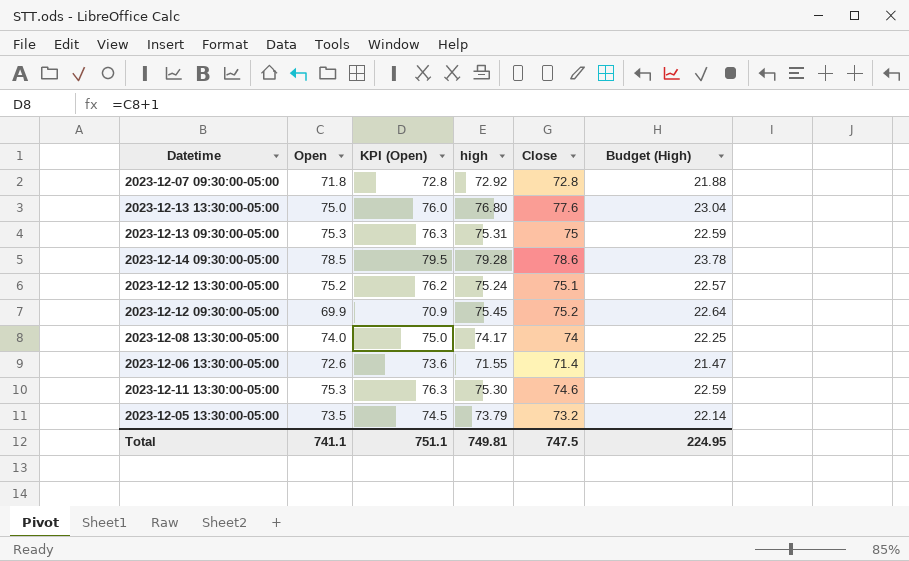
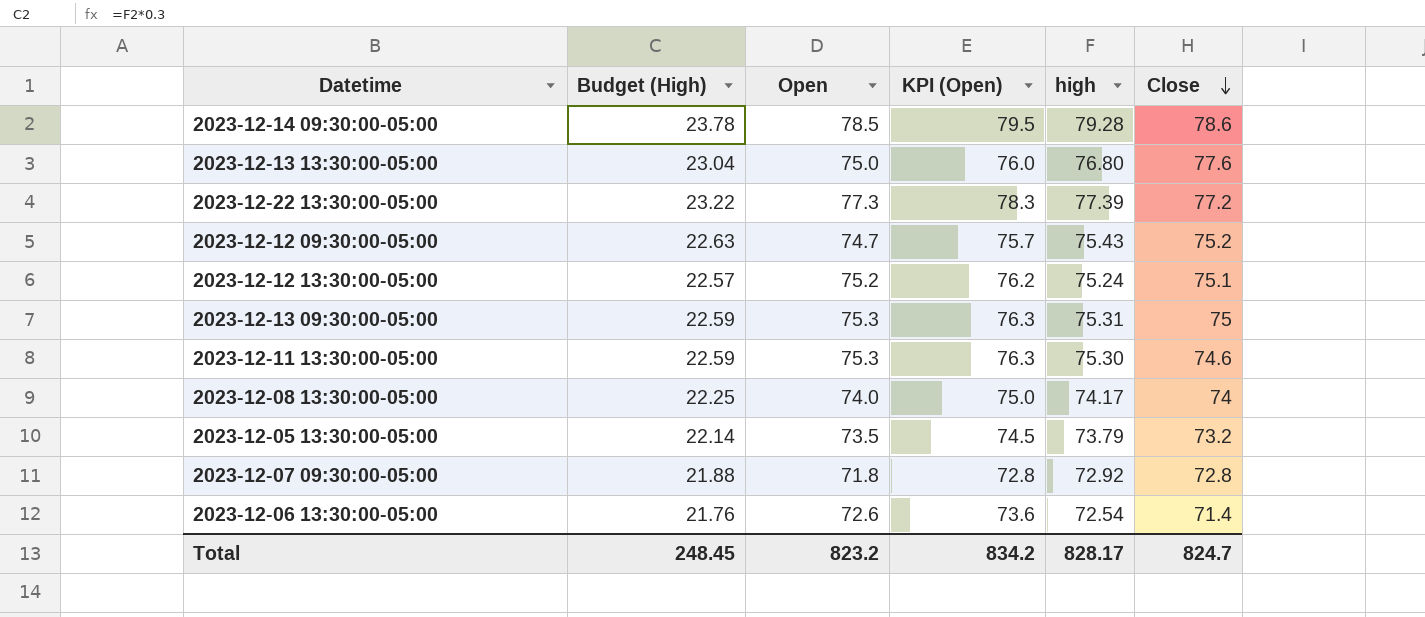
row order: none -> Close descending
column Budget (High) | position: 6 -> 2
row 2023-12-22 13:30:00-05:00: none -> 23.22 | 77.3 | 78.3 | 77.39 | 77.2
2023-12-12 09:30:00-05:00 | Budget (High): 22.64 -> 22.63
2023-12-12 09:30:00-05:00 | Open: 69.9 -> 74.7
2023-12-12 09:30:00-05:00 | KPI (Open): 70.9 -> 75.7
2023-12-12 09:30:00-05:00 | high: 75.45 -> 75.43
2023-12-06 13:30:00-05:00 | Budget (High): 21.47 -> 21.76
2023-12-06 13:30:00-05:00 | high: 71.55 -> 72.54
Total | Budget (High): 224.95 -> 248.45
Total | Open: 741.1 -> 823.2
Total | KPI (Open): 751.1 -> 834.2
Total | high: 749.81 -> 828.17
Total | Close: 747.5 -> 824.7

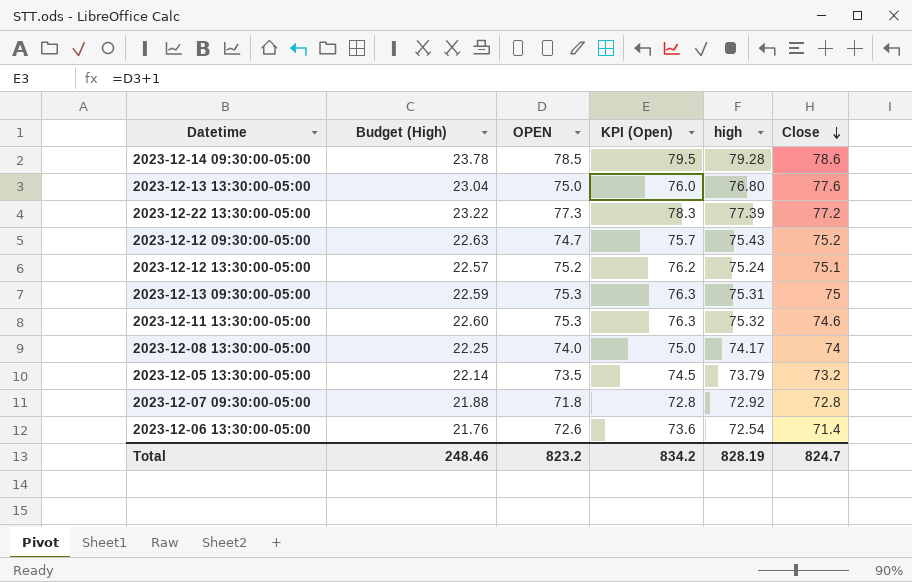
column name: Open -> OPEN
2023-12-11 13:30:00-05:00 | Budget (High): 22.59 -> 22.60
2023-12-11 13:30:00-05:00 | high: 75.30 -> 75.32
Total | Budget (High): 248.45 -> 248.46
Total | high: 828.17 -> 828.19

